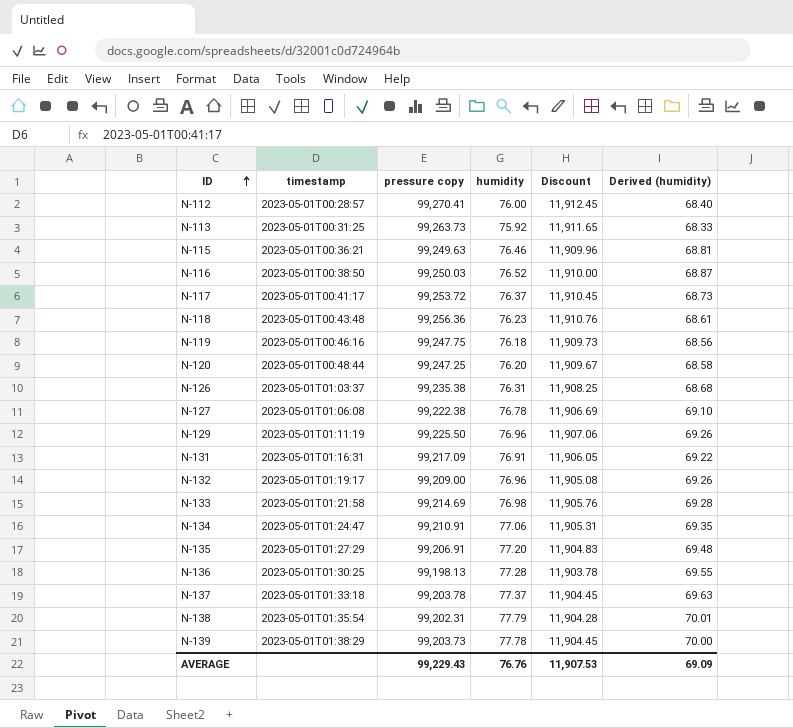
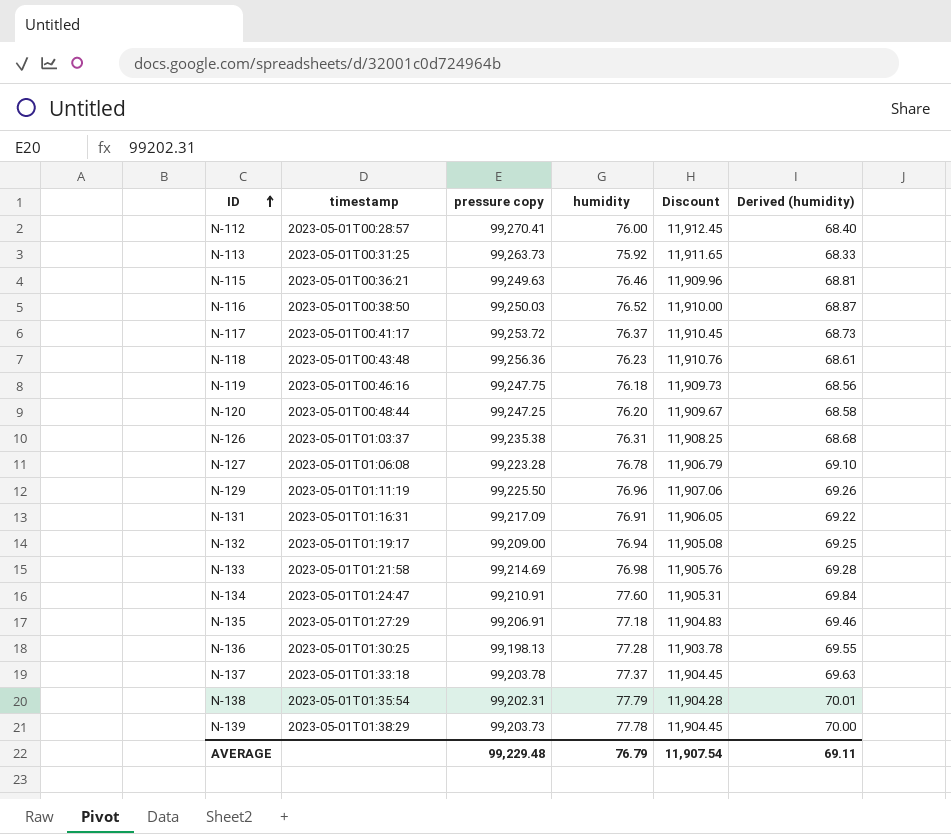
N-127 | pressure copy: 99,222.38 -> 99,223.28
N-127 | Discount: 11,906.69 -> 11,906.79
N-132 | humidity: 76.96 -> 76.94
N-132 | Derived (humidity): 69.26 -> 69.25
N-134 | humidity: 77.06 -> 77.60
N-134 | Derived (humidity): 69.35 -> 69.84
N-135 | humidity: 77.20 -> 77.18
N-135 | Derived (humidity): 69.48 -> 69.46
AVERAGE | pressure copy: 99,229.43 -> 99,229.48
AVERAGE | humidity: 76.76 -> 76.79
AVERAGE | Discount: 11,907.53 -> 11,907.54
AVERAGE | Derived (humidity): 69.09 -> 69.11

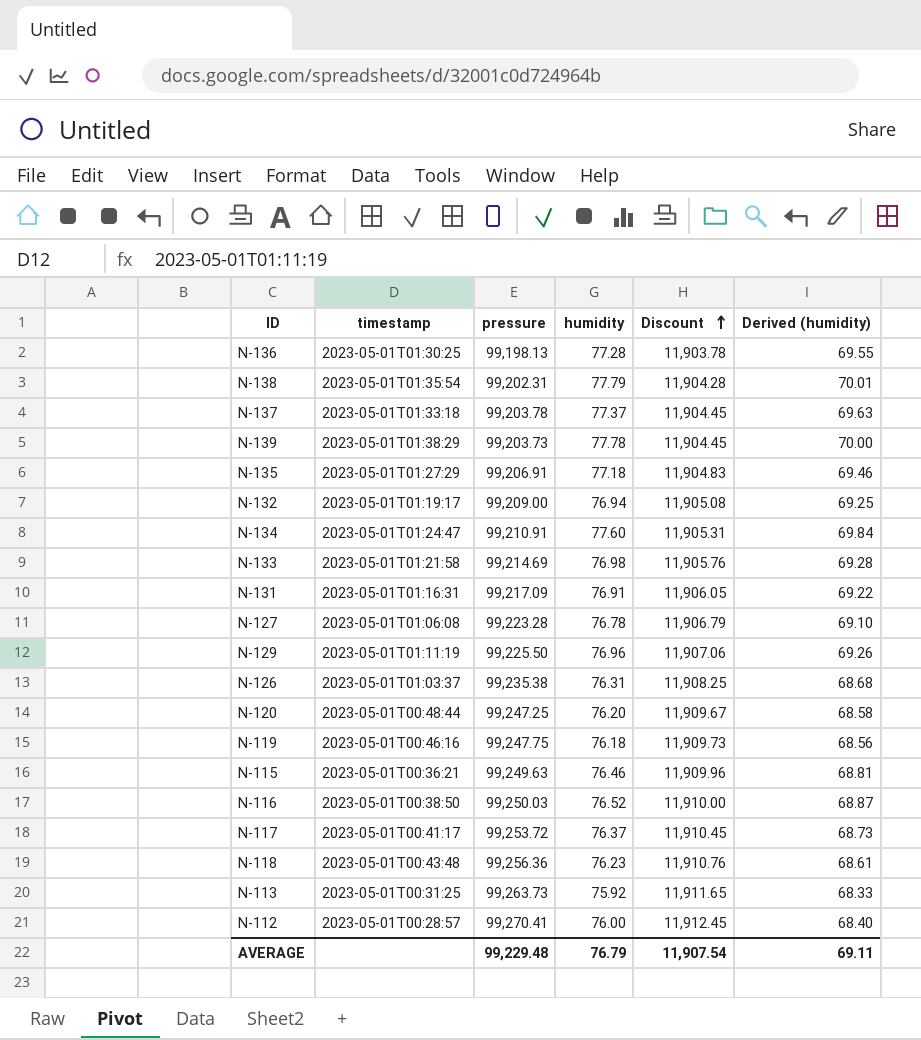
row order: ID ascending -> Discount ascending
column name: pressure copy -> pressure

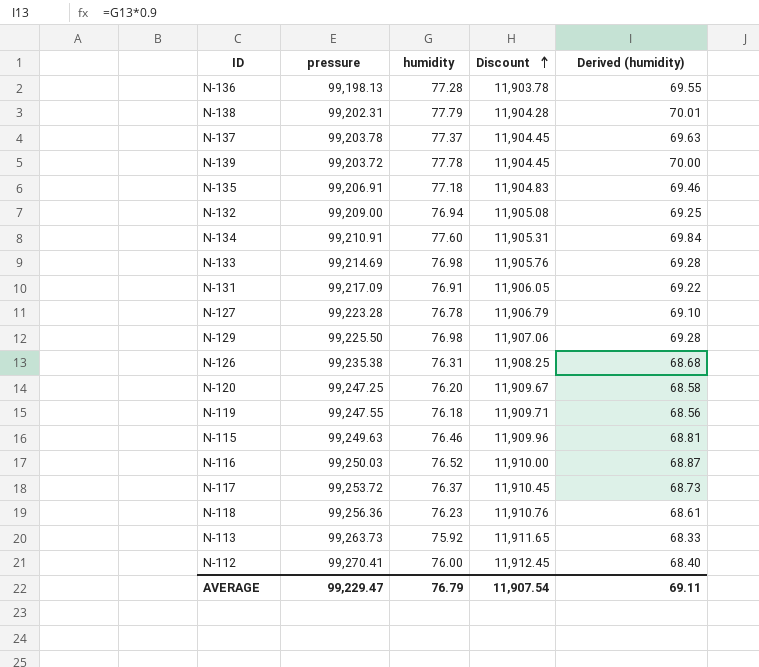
column timestamp | position: 2 -> none
N-139 | pressure: 99,203.73 -> 99,203.72
N-129 | humidity: 76.96 -> 76.98
N-129 | Derived (humidity): 69.26 -> 69.28
N-119 | pressure: 99,247.75 -> 99,247.55
N-119 | Discount: 11,909.73 -> 11,909.71
AVERAGE | pressure: 99,229.48 -> 99,229.47

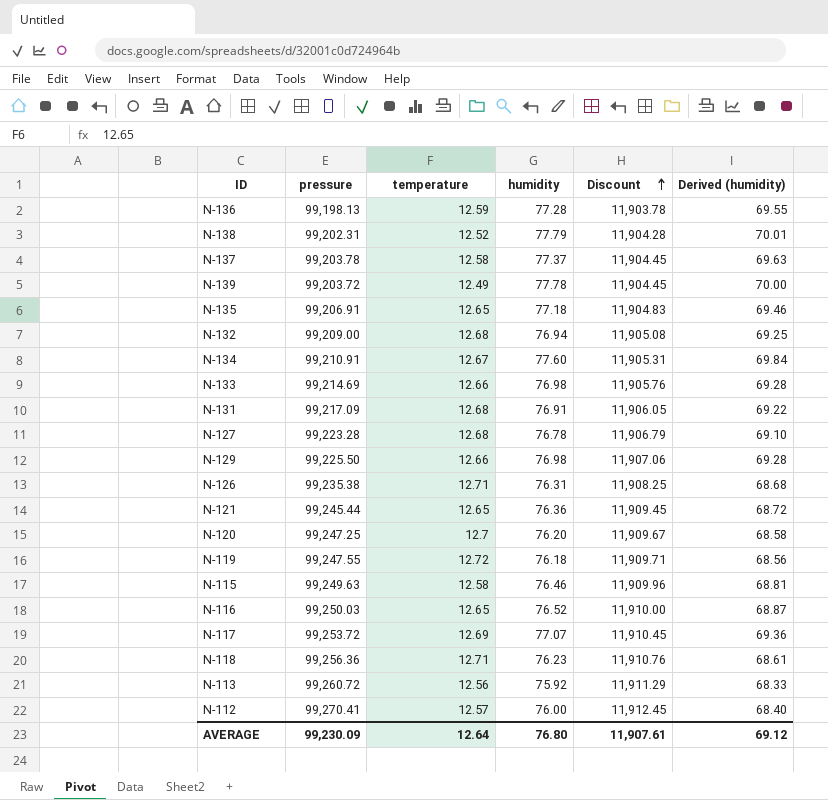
column temperature | position: none -> 3
row N-121: none -> 99,245.44 | 12.65 | 76.36 | 11,909.45 | 68.72
N-117 | humidity: 76.37 -> 77.07
N-117 | Derived (humidity): 68.73 -> 69.36
N-113 | pressure: 99,263.73 -> 99,260.72
N-113 | Discount: 11,911.65 -> 11,911.29
AVERAGE | pressure: 99,229.47 -> 99,230.09
AVERAGE | humidity: 76.79 -> 76.80
AVERAGE | Discount: 11,907.54 -> 11,907.61
AVERAGE | Derived (humidity): 69.11 -> 69.12

